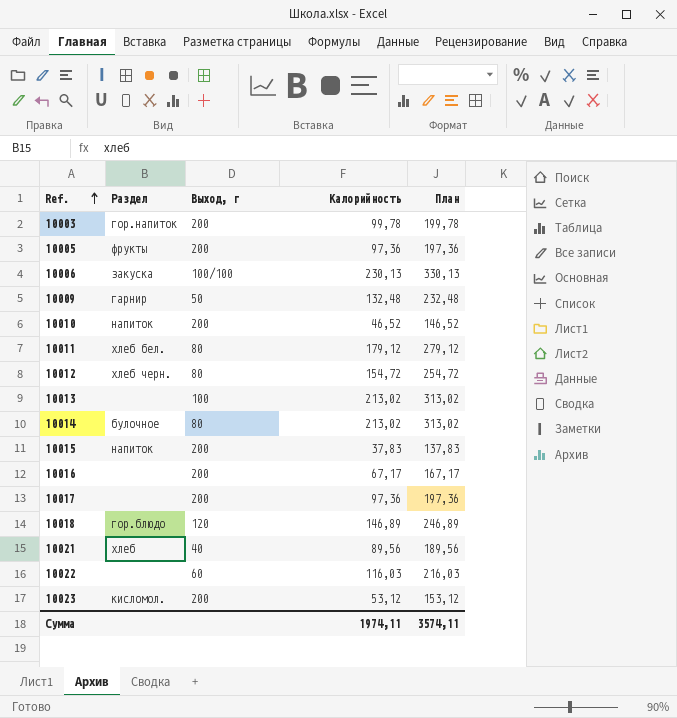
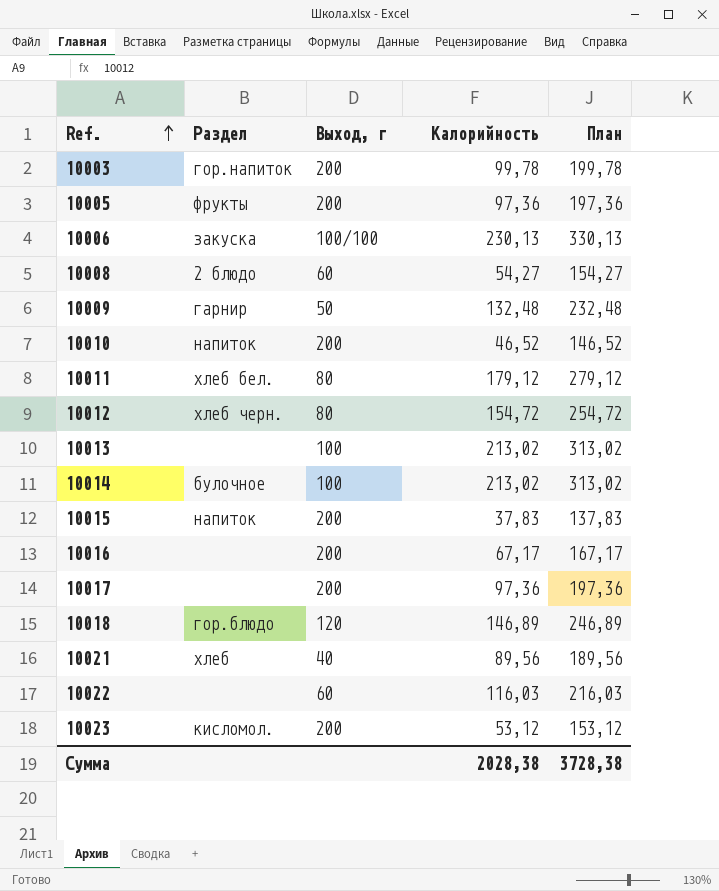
row 10008: none -> 2 блюдо | 60 | 54,27 | 154,27
10014 | Выход, г: 80 -> 100
Сумма | Калорийность: 1974,11 -> 2028,38
Сумма | План: 3574,11 -> 3728,38

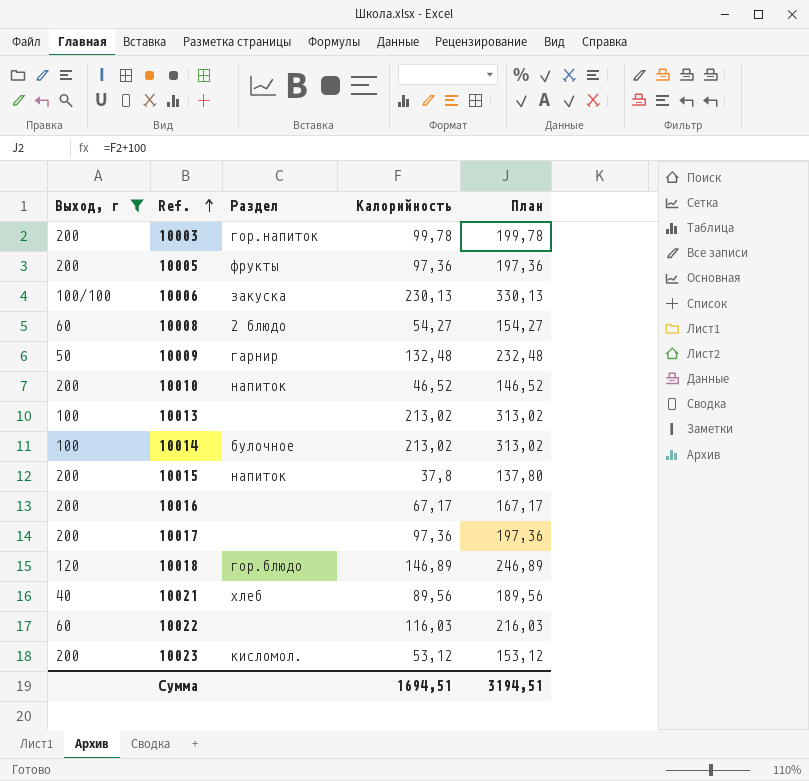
filter: none -> Выход, г != 80
column Выход, г | position: 3 -> 1
10015 | Калорийность: 37,83 -> 37,8
10015 | План: 137,83 -> 137,80
Сумма | Калорийность: 2028,38 -> 1694,51
Сумма | План: 3728,38 -> 3194,51

